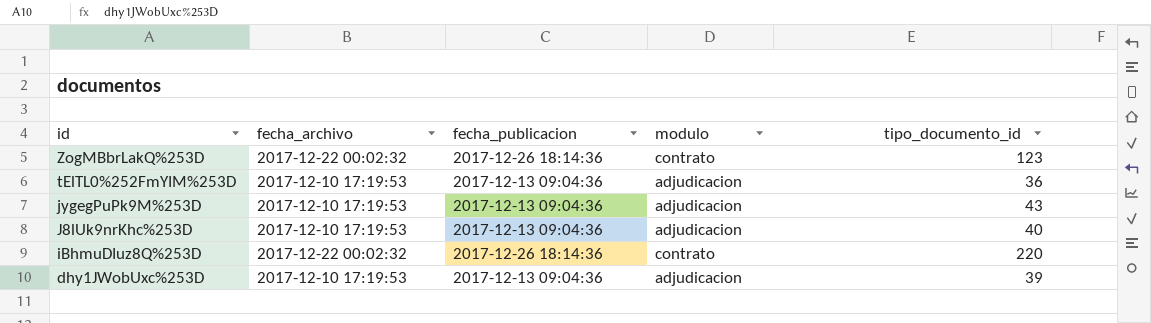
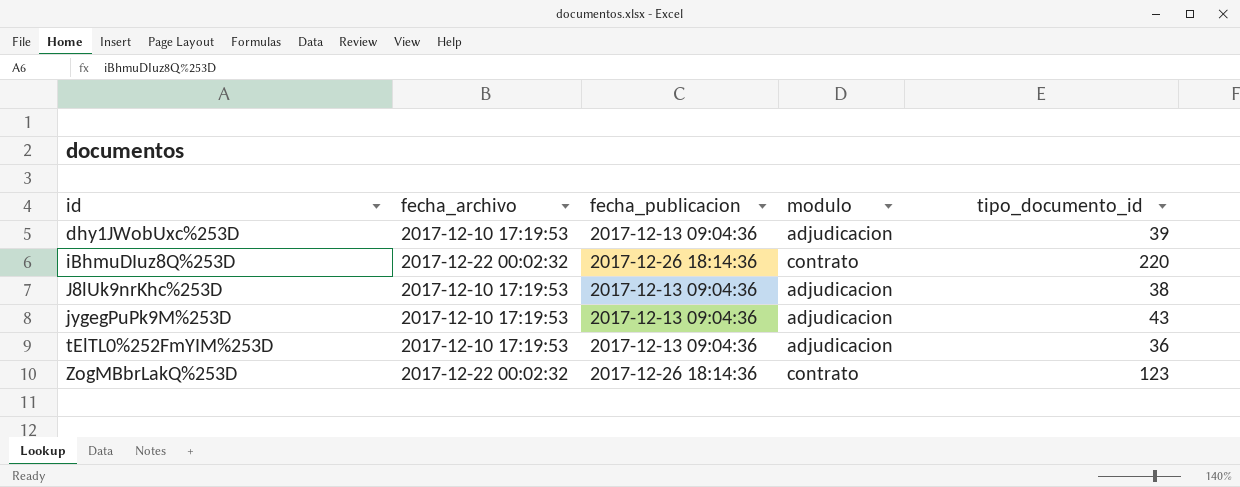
row order: id descending -> id ascending
J8lUk9nrKhc%253D | tipo_documento_id: 40 -> 38

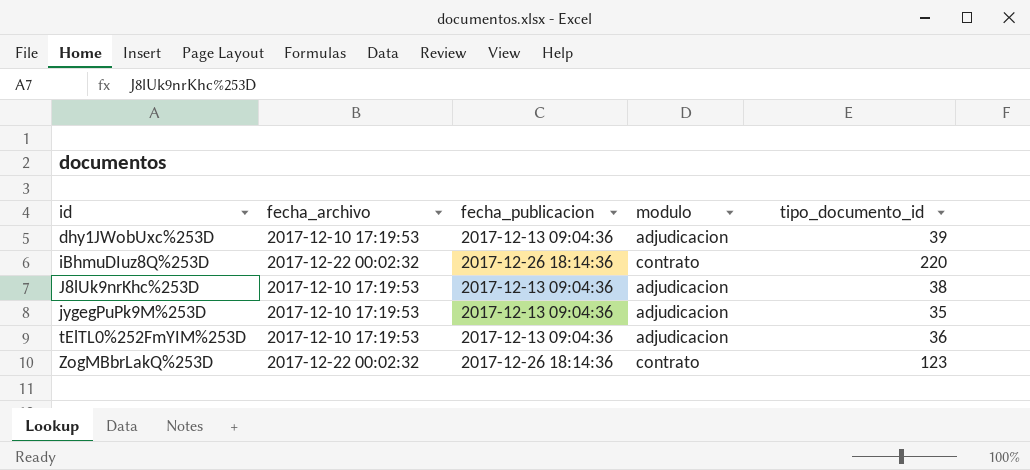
jygegPuPk9M%253D | tipo_documento_id: 43 -> 35

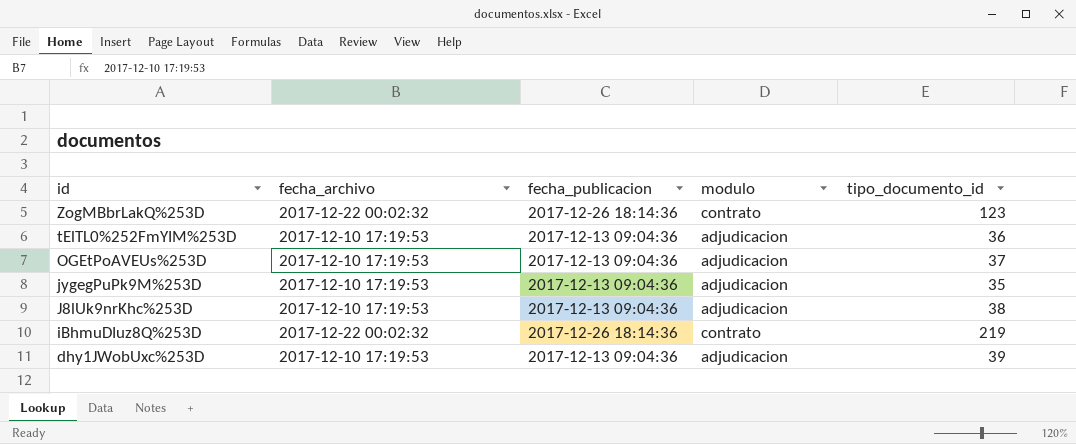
row order: id ascending -> id descending
row OGEtPoAVEUs%253D: none -> 2017-12-10 17:19:53 | 2017-12-13 09:04:36 | adjudicacion | 37
iBhmuDIuz8Q%253D | tipo_documento_id: 220 -> 219

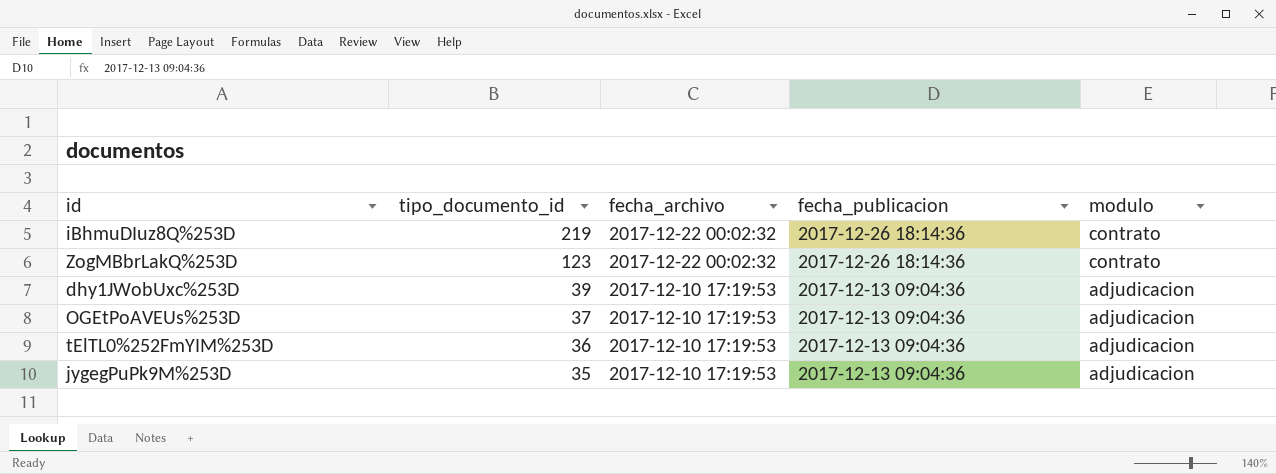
row order: id descending -> tipo_documento_id descending
column tipo_documento_id | position: 5 -> 2
row J8lUk9nrKhc%253D: 2017-12-10 17:19:53 | 2017-12-13 09:04:36 | adjudicacion | 38 -> none

